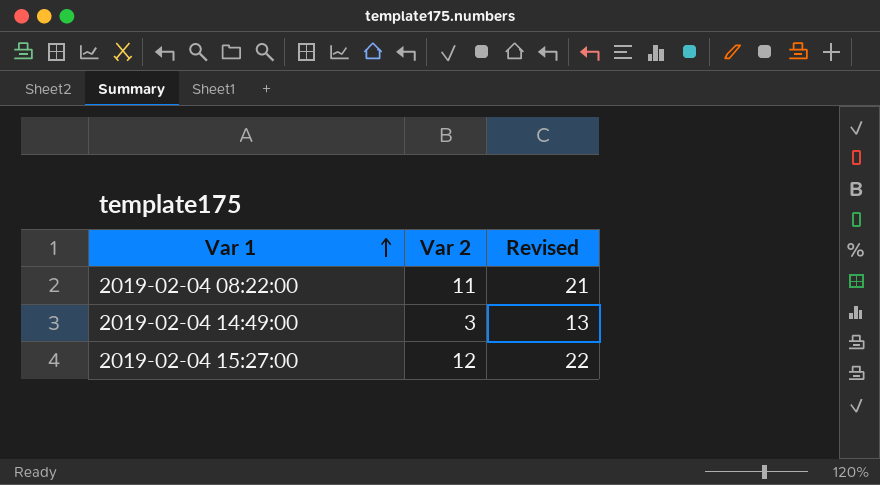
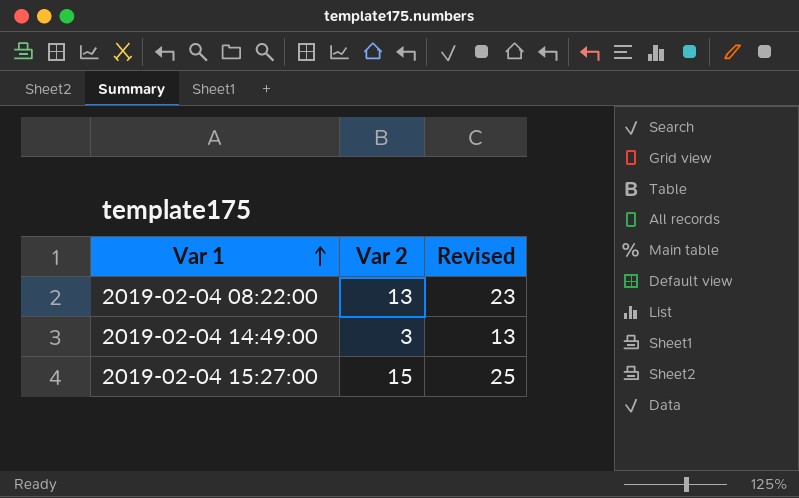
2019-02-04 08:22:00 | Var 2: 11 -> 13
2019-02-04 08:22:00 | Revised: 21 -> 23
2019-02-04 15:27:00 | Var 2: 12 -> 15
2019-02-04 15:27:00 | Revised: 22 -> 25

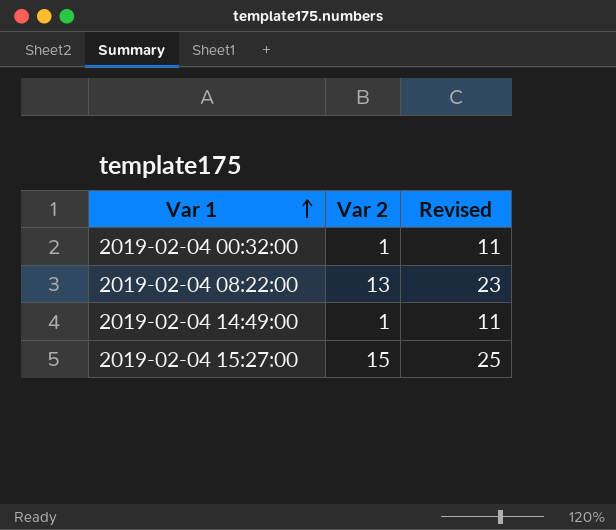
row 2019-02-04 00:32:00: none -> 1 | 11
2019-02-04 14:49:00 | Var 2: 3 -> 1
2019-02-04 14:49:00 | Revised: 13 -> 11

